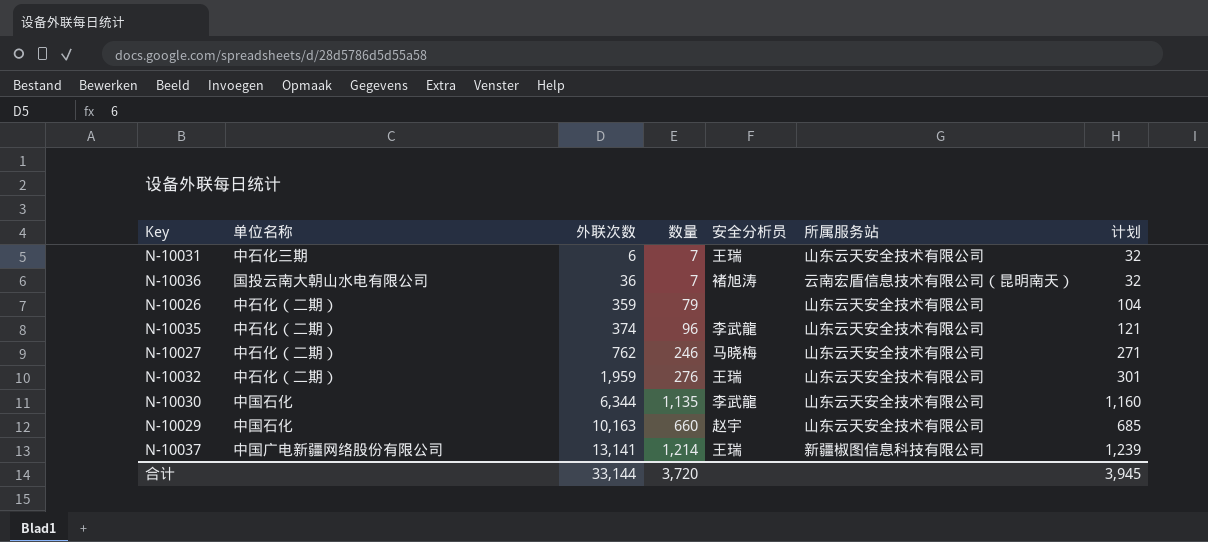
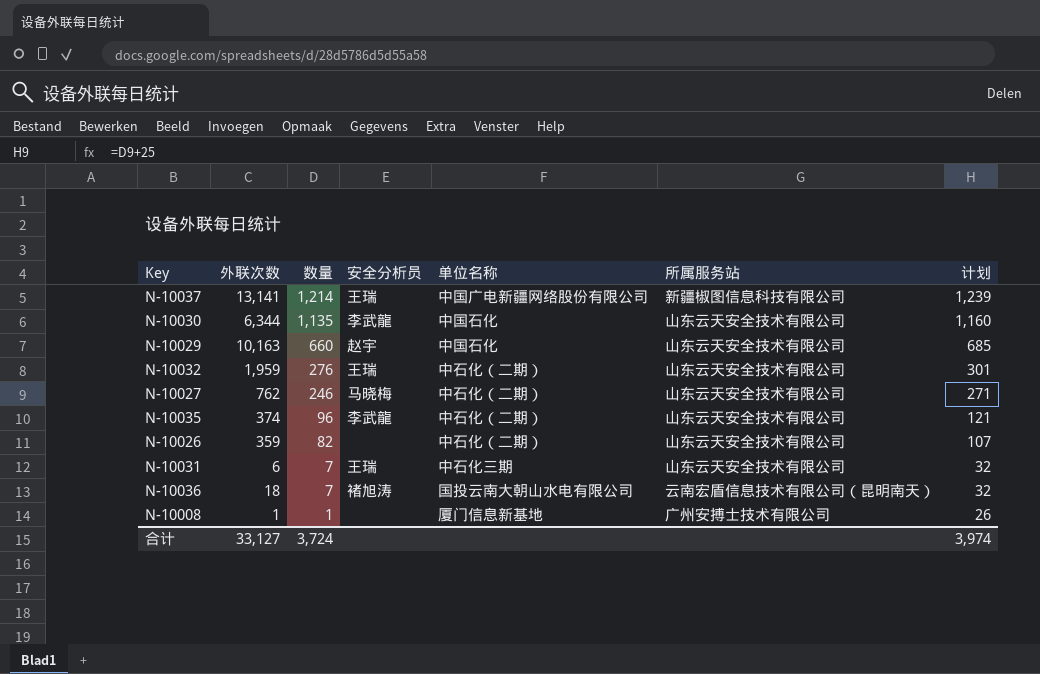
row order: 外联次数 ascending -> 数量 descending
column 单位名称 | position: 2 -> 5
N-10026 | 数量: 79 -> 82
N-10026 | 计划: 104 -> 107
N-10036 | 外联次数: 36 -> 18
row N-10008: none -> 1 | 1 | none | 厦门信息新基地 | 广州安搏士技术有限公司 | 26
合计 | 外联次数: 33,144 -> 33,127
合计 | 数量: 3,720 -> 3,724
合计 | 计划: 3,945 -> 3,974

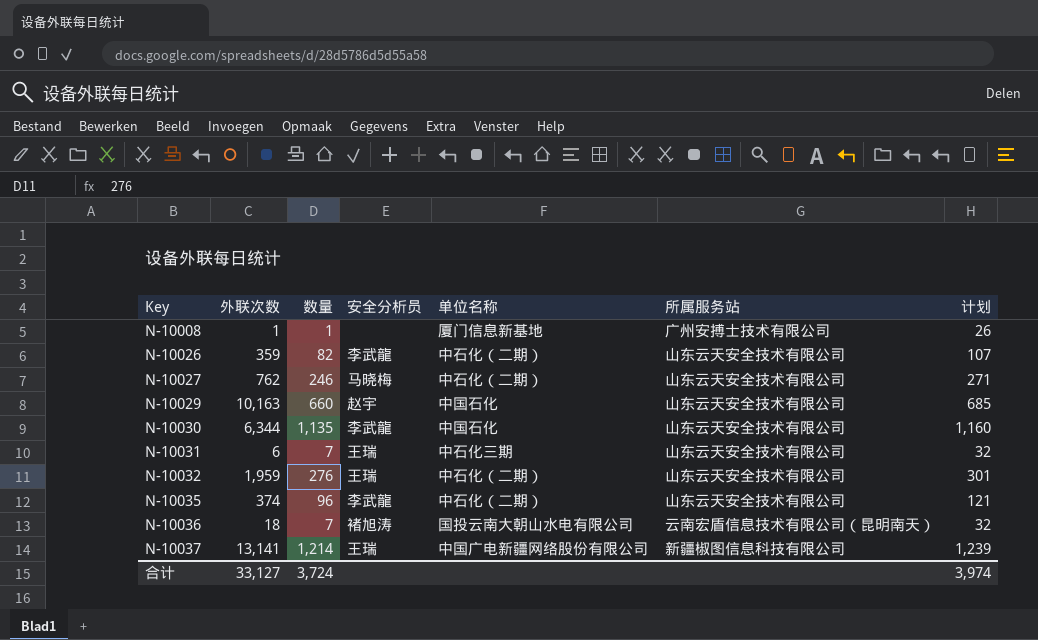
row order: 数量 descending -> Key ascending
N-10026 | 安全分析员: none -> 李武龍

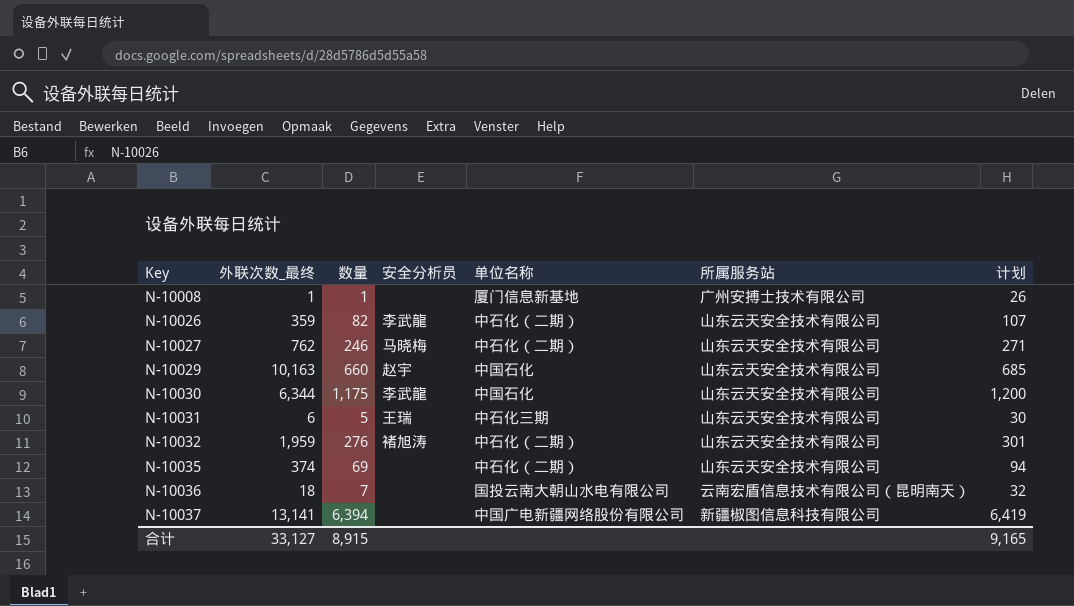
column name: 外联次数 -> 外联次数_最终
N-10030 | 数量: 1,135 -> 1,175
N-10030 | 计划: 1,160 -> 1,200
N-10031 | 数量: 7 -> 5
N-10031 | 计划: 32 -> 30
N-10032 | 安全分析员: 王瑞 -> 褚旭涛
N-10035 | 数量: 96 -> 69
N-10035 | 安全分析员: 李武龍 -> none
N-10035 | 计划: 121 -> 94
N-10036 | 安全分析员: 褚旭涛 -> none
N-10037 | 数量: 1,214 -> 6,394
N-10037 | 安全分析员: 王瑞 -> none
N-10037 | 计划: 1,239 -> 6,419
合计 | 数量: 3,724 -> 8,915
合计 | 计划: 3,974 -> 9,165

